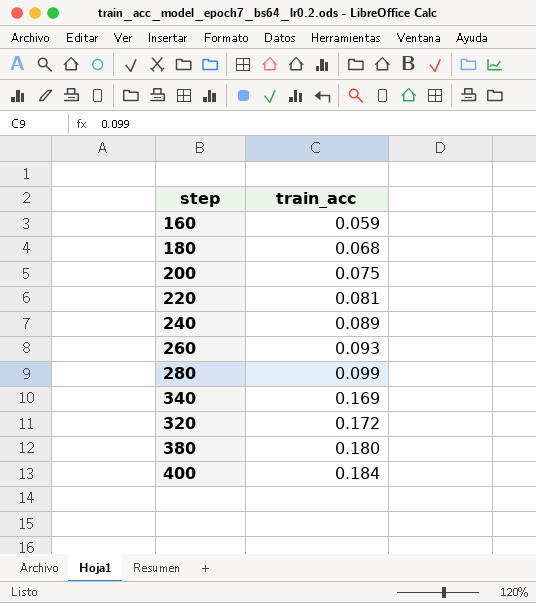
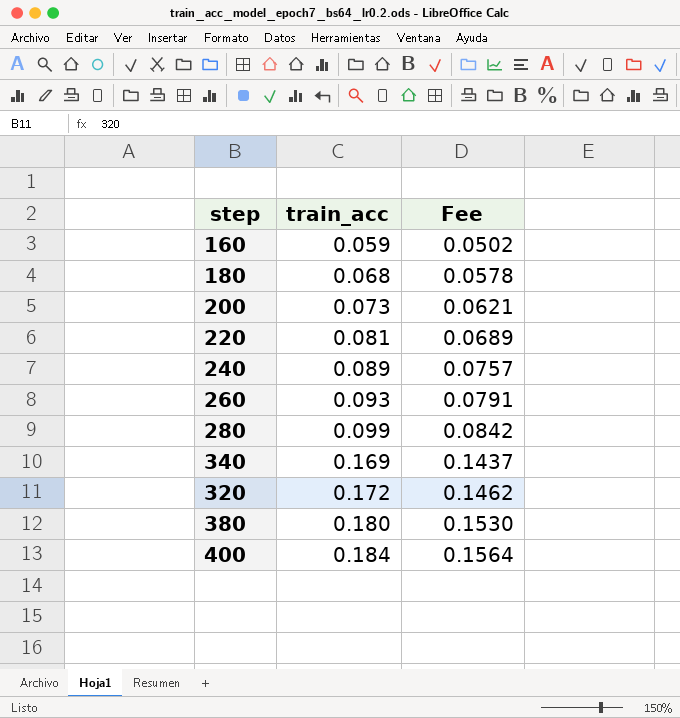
column Fee | formula: none -> [train_acc] * 0.85
200 | train_acc: 0.075 -> 0.073

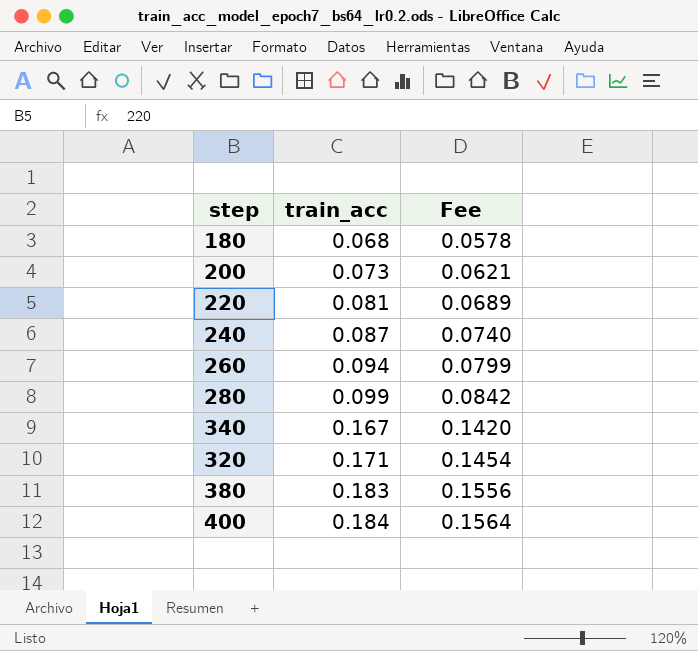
row 160: 0.059 | 0.0502 -> none
240 | train_acc: 0.089 -> 0.087
240 | Fee: 0.0757 -> 0.0740
260 | train_acc: 0.093 -> 0.094
260 | Fee: 0.0791 -> 0.0799
340 | train_acc: 0.169 -> 0.167
340 | Fee: 0.1437 -> 0.1420
320 | train_acc: 0.172 -> 0.171
320 | Fee: 0.1462 -> 0.1454
380 | train_acc: 0.180 -> 0.183
380 | Fee: 0.1530 -> 0.1556

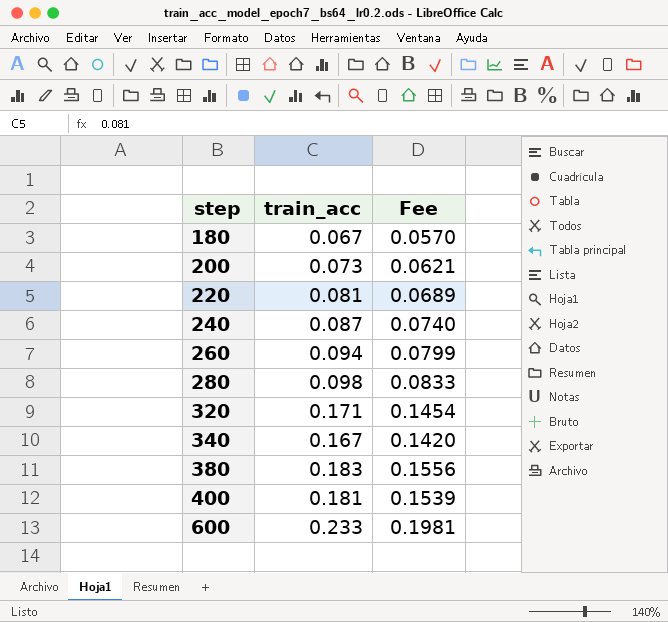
row order: train_acc ascending -> step ascending
180 | train_acc: 0.068 -> 0.067
180 | Fee: 0.0578 -> 0.0570
280 | train_acc: 0.099 -> 0.098
280 | Fee: 0.0842 -> 0.0833
400 | train_acc: 0.184 -> 0.181
400 | Fee: 0.1564 -> 0.1539
row 600: none -> 0.233 | 0.1981

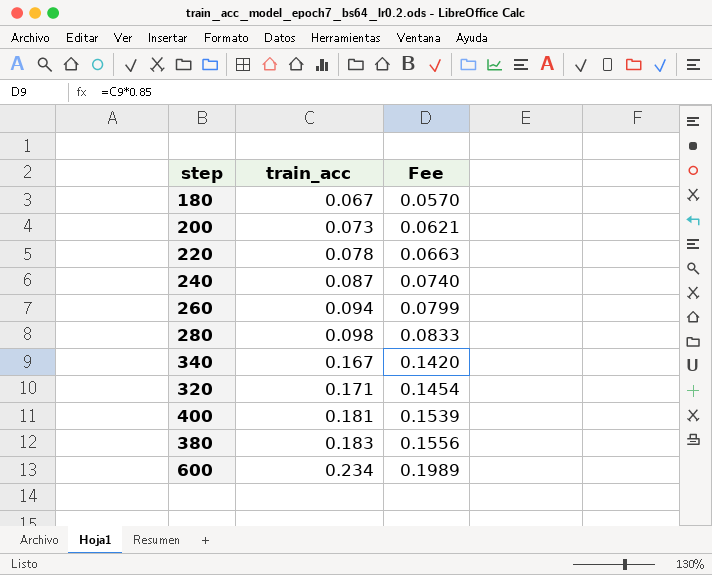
row order: step ascending -> train_acc ascending
220 | train_acc: 0.081 -> 0.078
220 | Fee: 0.0689 -> 0.0663
600 | train_acc: 0.233 -> 0.234
600 | Fee: 0.1981 -> 0.1989

